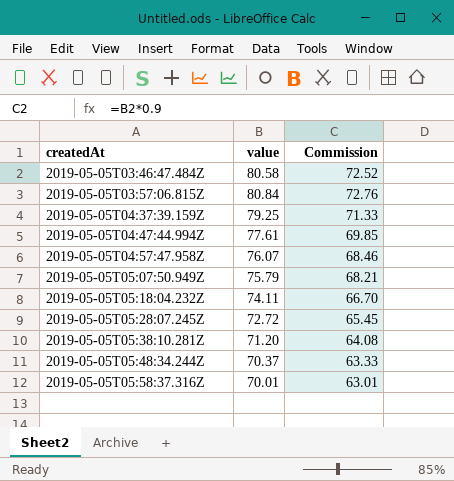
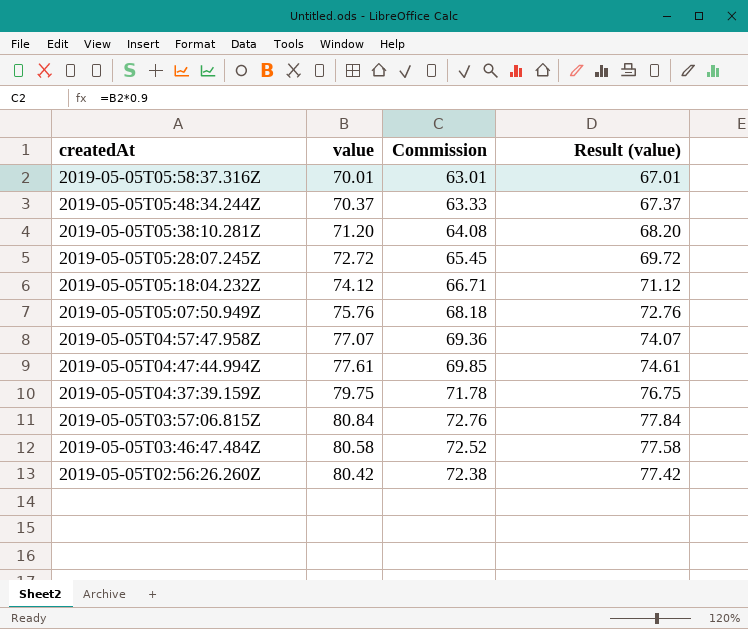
row order: createdAt ascending -> createdAt descending
column Result (value) | formula: none -> [value] - 3
2019-05-05T05:18:04.232Z | value: 74.11 -> 74.12
2019-05-05T05:18:04.232Z | Commission: 66.70 -> 66.71
2019-05-05T05:07:50.949Z | value: 75.79 -> 75.76
2019-05-05T05:07:50.949Z | Commission: 68.21 -> 68.18
2019-05-05T04:57:47.958Z | value: 76.07 -> 77.07
2019-05-05T04:57:47.958Z | Commission: 68.46 -> 69.36
2019-05-05T04:37:39.159Z | value: 79.25 -> 79.75
2019-05-05T04:37:39.159Z | Commission: 71.33 -> 71.78
row 2019-05-05T02:56:26.260Z: none -> 80.42 | 72.38 | 77.42

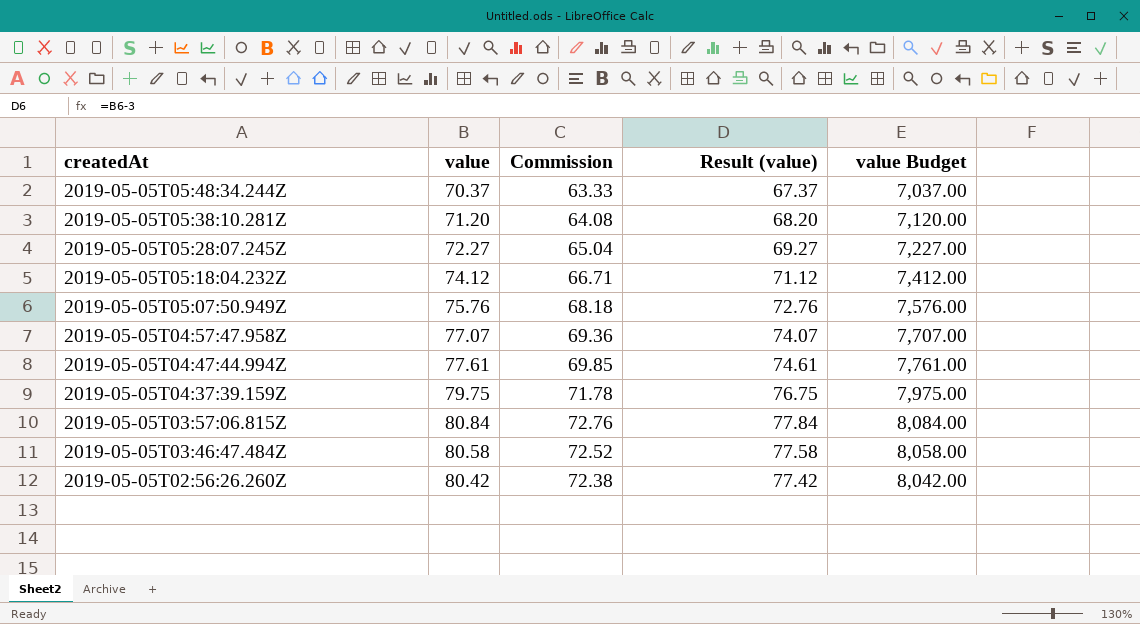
column value Budget | formula: none -> [value] * 100
row 2019-05-05T05:58:37.316Z: 70.01 | 63.01 | 67.01 -> none
2019-05-05T05:28:07.245Z | value: 72.72 -> 72.27
2019-05-05T05:28:07.245Z | Commission: 65.45 -> 65.04
2019-05-05T05:28:07.245Z | Result (value): 69.72 -> 69.27

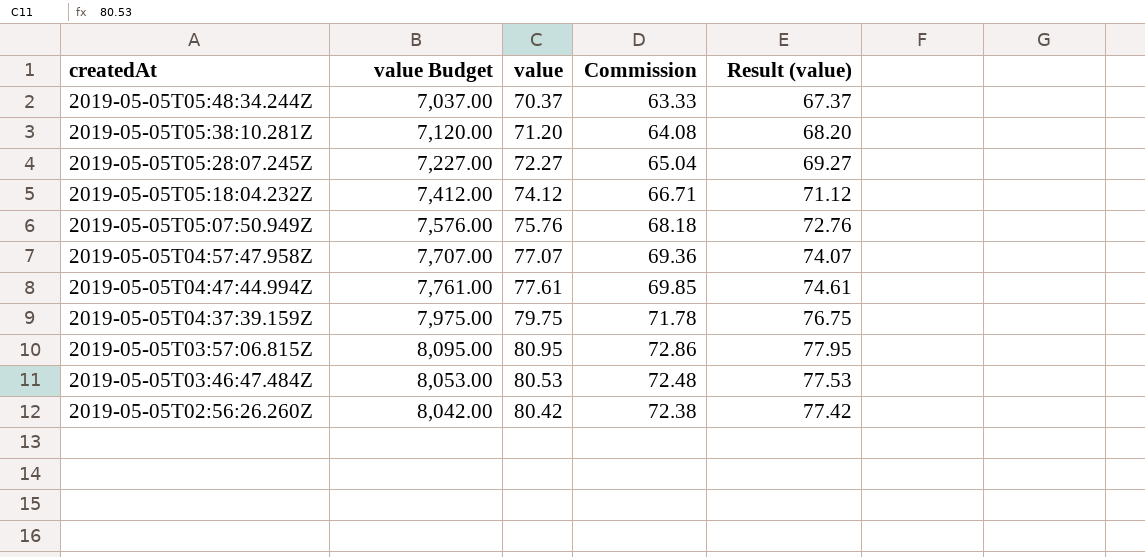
column value Budget | position: 5 -> 2
2019-05-05T03:57:06.815Z | value Budget: 8,084.00 -> 8,095.00
2019-05-05T03:57:06.815Z | value: 80.84 -> 80.95
2019-05-05T03:57:06.815Z | Commission: 72.76 -> 72.86
2019-05-05T03:57:06.815Z | Result (value): 77.84 -> 77.95
2019-05-05T03:46:47.484Z | value Budget: 8,058.00 -> 8,053.00
2019-05-05T03:46:47.484Z | value: 80.58 -> 80.53
2019-05-05T03:46:47.484Z | Commission: 72.52 -> 72.48
2019-05-05T03:46:47.484Z | Result (value): 77.58 -> 77.53

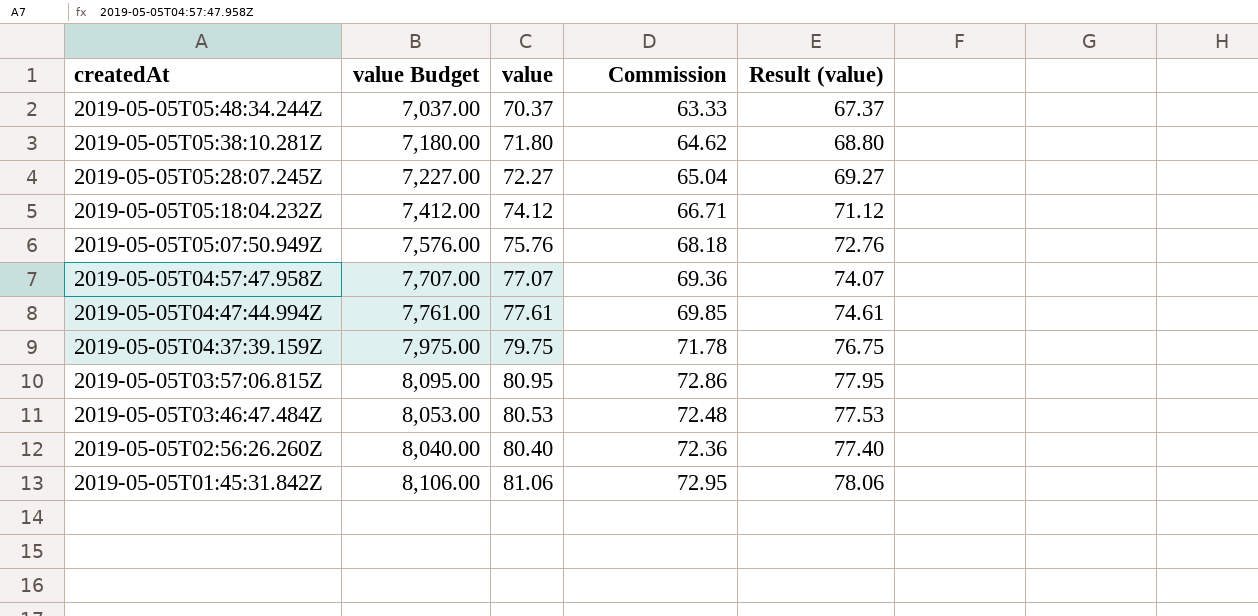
2019-05-05T05:38:10.281Z | value Budget: 7,120.00 -> 7,180.00
2019-05-05T05:38:10.281Z | value: 71.20 -> 71.80
2019-05-05T05:38:10.281Z | Commission: 64.08 -> 64.62
2019-05-05T05:38:10.281Z | Result (value): 68.20 -> 68.80
2019-05-05T02:56:26.260Z | value Budget: 8,042.00 -> 8,040.00
2019-05-05T02:56:26.260Z | value: 80.42 -> 80.40
2019-05-05T02:56:26.260Z | Commission: 72.38 -> 72.36
2019-05-05T02:56:26.260Z | Result (value): 77.42 -> 77.40
row 2019-05-05T01:45:31.842Z: none -> 8,106.00 | 81.06 | 72.95 | 78.06

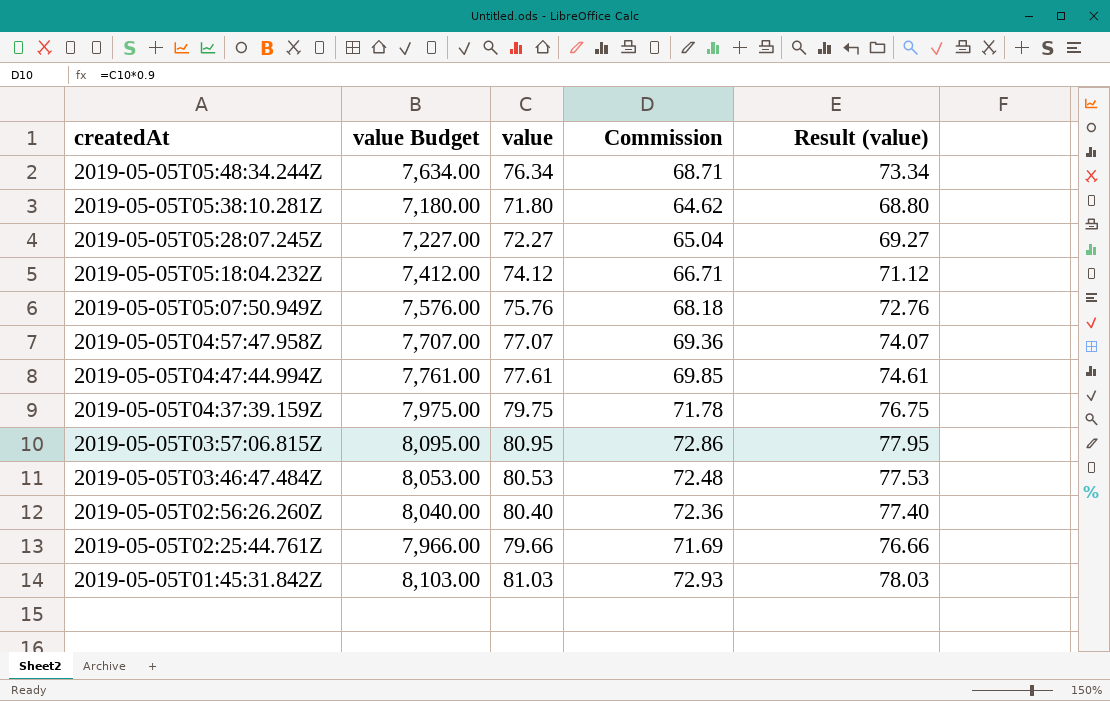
2019-05-05T05:48:34.244Z | value Budget: 7,037.00 -> 7,634.00
2019-05-05T05:48:34.244Z | value: 70.37 -> 76.34
2019-05-05T05:48:34.244Z | Commission: 63.33 -> 68.71
2019-05-05T05:48:34.244Z | Result (value): 67.37 -> 73.34
row 2019-05-05T02:25:44.761Z: none -> 7,966.00 | 79.66 | 71.69 | 76.66
2019-05-05T01:45:31.842Z | value Budget: 8,106.00 -> 8,103.00
2019-05-05T01:45:31.842Z | value: 81.06 -> 81.03
2019-05-05T01:45:31.842Z | Commission: 72.95 -> 72.93
2019-05-05T01:45:31.842Z | Result (value): 78.06 -> 78.03

